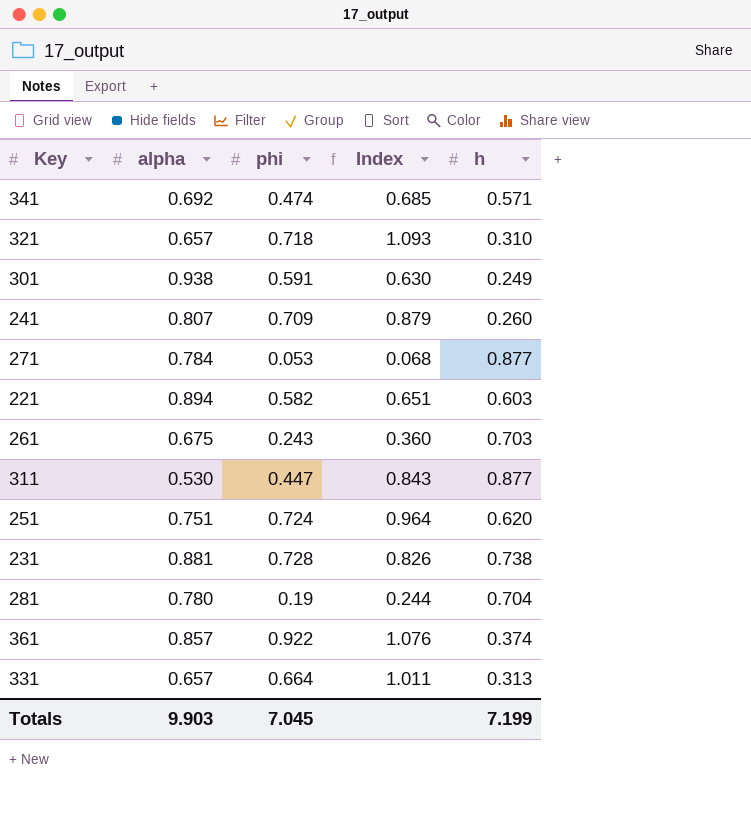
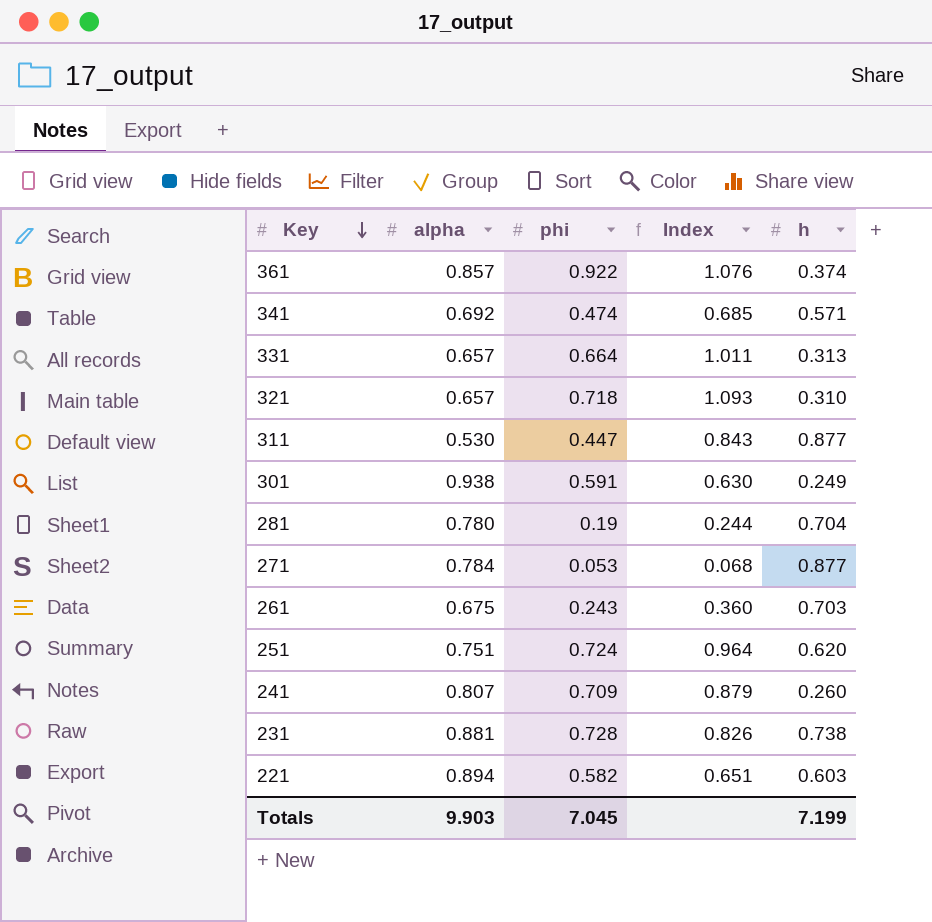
row order: none -> Key descending

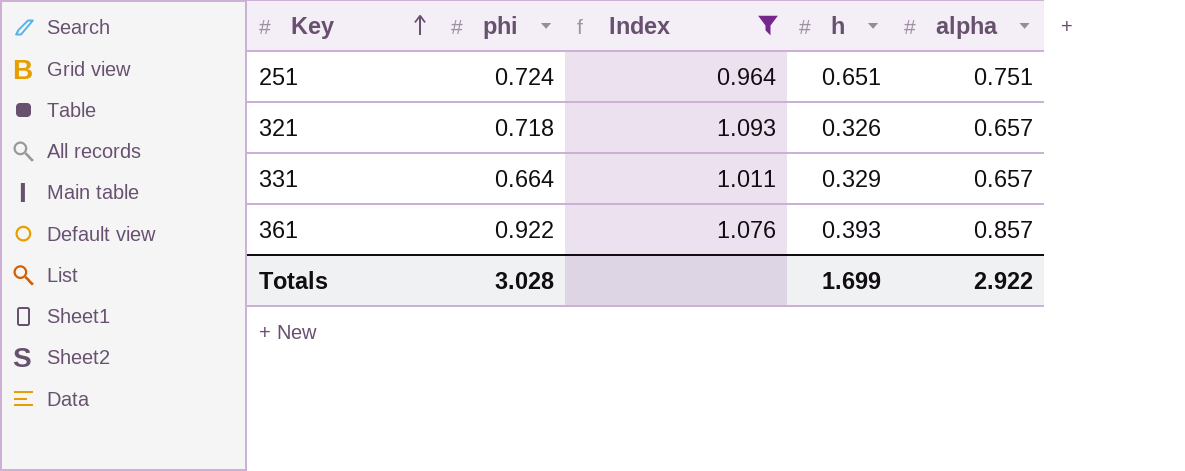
filter: none -> Index >= 0.964
row order: Key descending -> Key ascending
column alpha | position: 2 -> 5
251 | h: 0.620 -> 0.651
321 | h: 0.310 -> 0.326
331 | h: 0.313 -> 0.329
361 | h: 0.374 -> 0.393
Totals | phi: 7.045 -> 3.028
Totals | h: 7.199 -> 1.699
Totals | alpha: 9.903 -> 2.922

